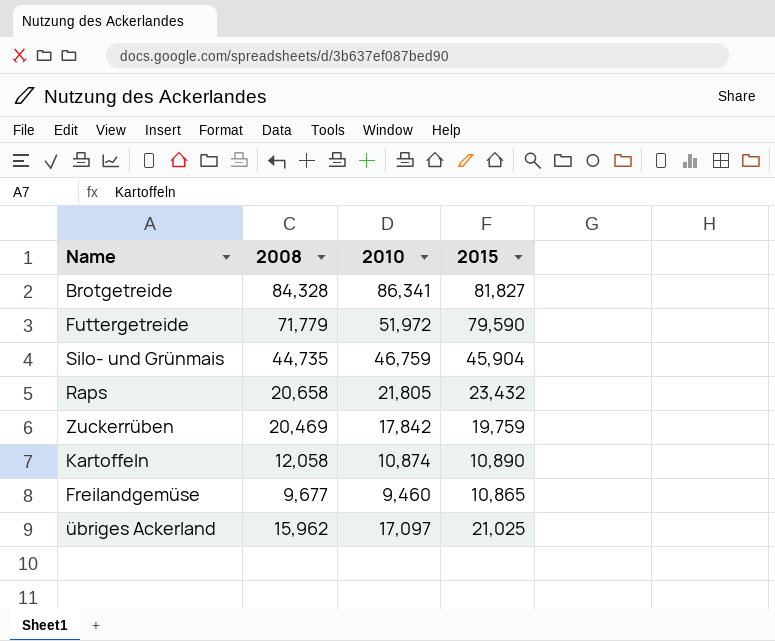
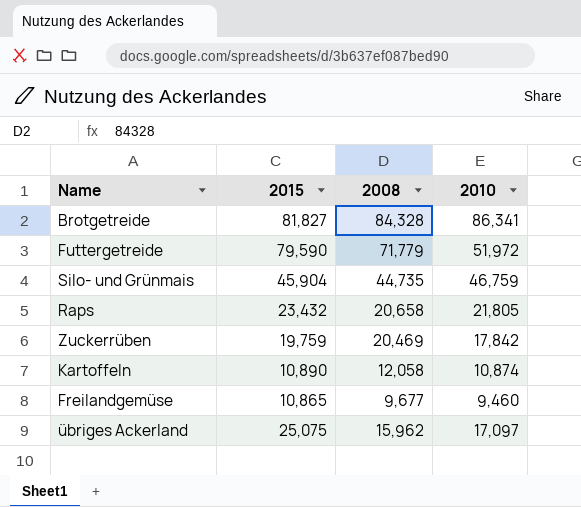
column 2015 | position: 4 -> 2
übriges Ackerland | 2015: 21,025 -> 25,075

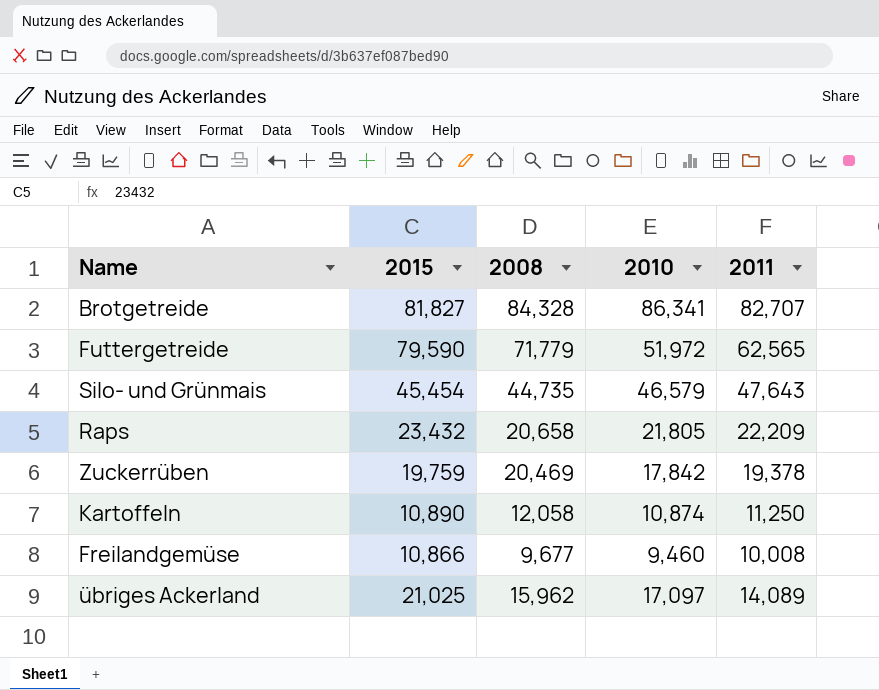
column 2011 | position: none -> 5
Silo- und Grünmais | 2015: 45,904 -> 45,454
Silo- und Grünmais | 2010: 46,759 -> 46,579
Freilandgemüse | 2015: 10,865 -> 10,866
übriges Ackerland | 2015: 25,075 -> 21,025

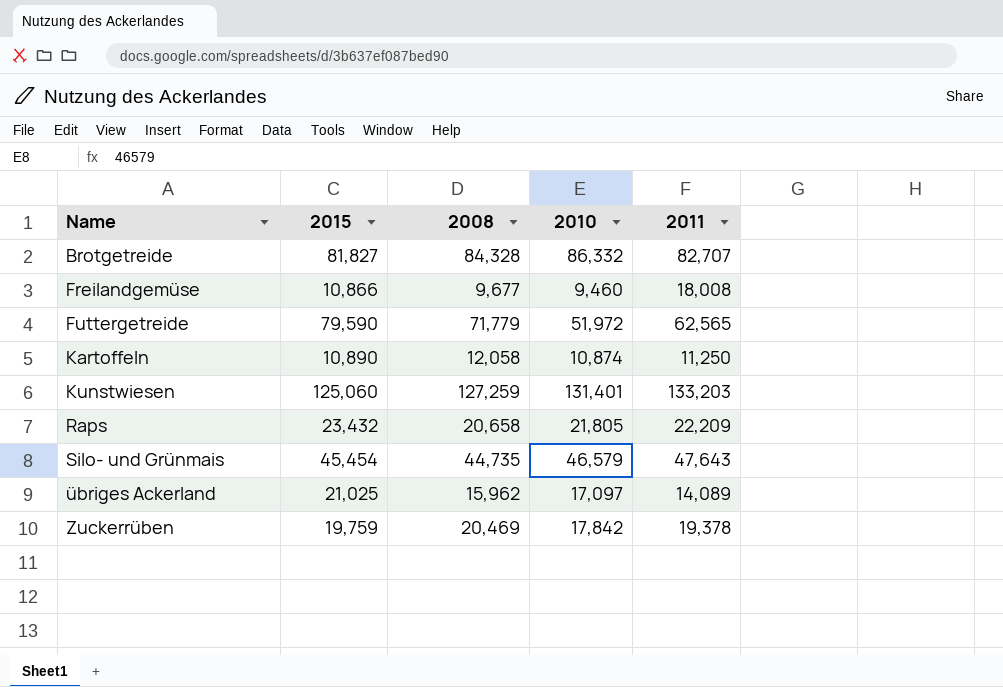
row order: none -> Name ascending
Brotgetreide | 2010: 86,341 -> 86,332
Freilandgemüse | 2011: 10,008 -> 18,008
row Kunstwiesen: none -> 125,060 | 127,259 | 131,401 | 133,203

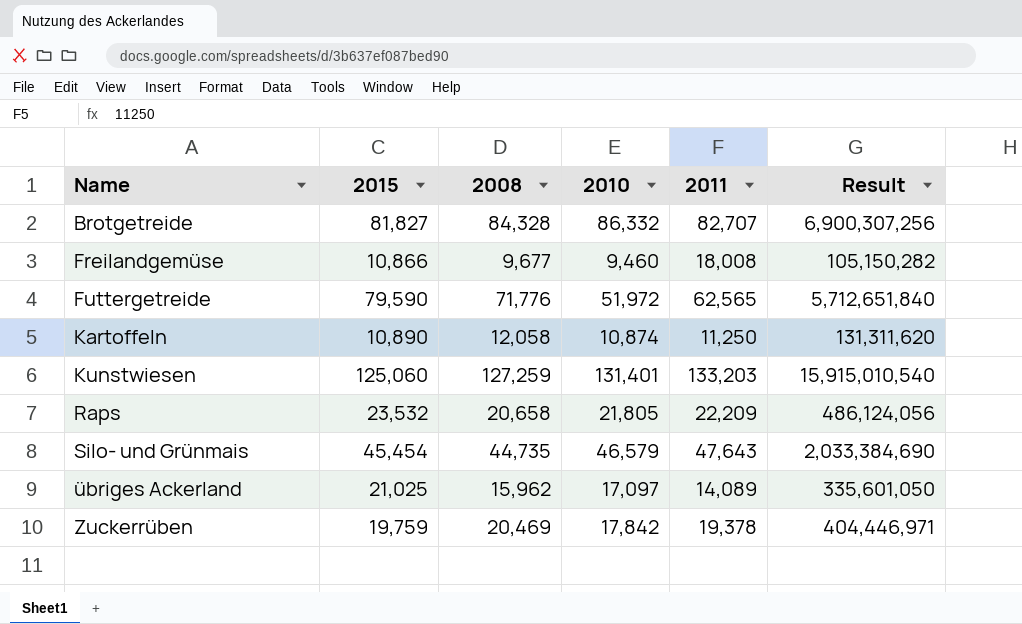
column Result | formula: none -> [2015] * [2008]
Futtergetreide | 2008: 71,779 -> 71,776
Raps | 2015: 23,432 -> 23,532

